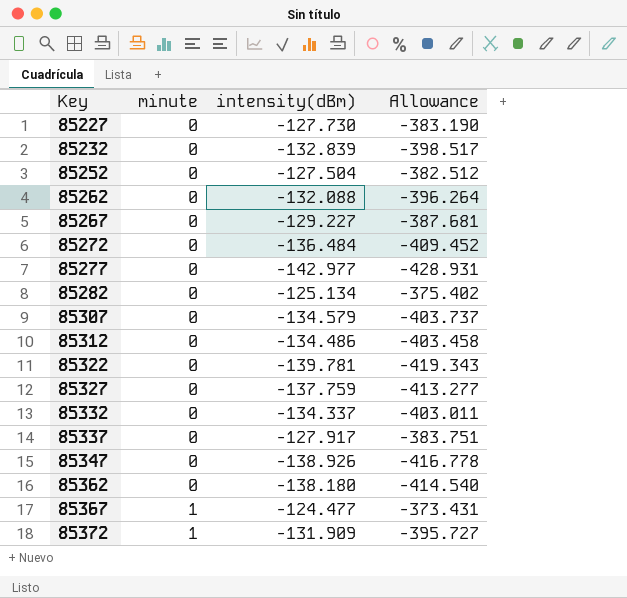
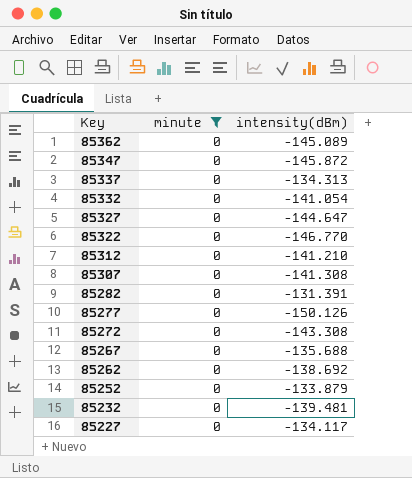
filter: none -> minute = 0
row order: Key ascending -> Key descending
column Allowance | formula: [intensity(dBm)] * 3 -> none
85362 | intensity(dBm): -138.180 -> -145.089
85347 | intensity(dBm): -138.926 -> -145.872
85337 | intensity(dBm): -127.917 -> -134.313
85332 | intensity(dBm): -134.337 -> -141.054
85327 | intensity(dBm): -137.759 -> -144.647
85322 | intensity(dBm): -139.781 -> -146.770
85312 | intensity(dBm): -134.486 -> -141.210
85307 | intensity(dBm): -134.579 -> -141.308
85282 | intensity(dBm): -125.134 -> -131.391
85277 | intensity(dBm): -142.977 -> -150.126
85272 | intensity(dBm): -136.484 -> -143.308
85267 | intensity(dBm): -129.227 -> -135.688
85262 | intensity(dBm): -132.088 -> -138.692
85252 | intensity(dBm): -127.504 -> -133.879
85232 | intensity(dBm): -132.839 -> -139.481
85227 | intensity(dBm): -127.730 -> -134.117

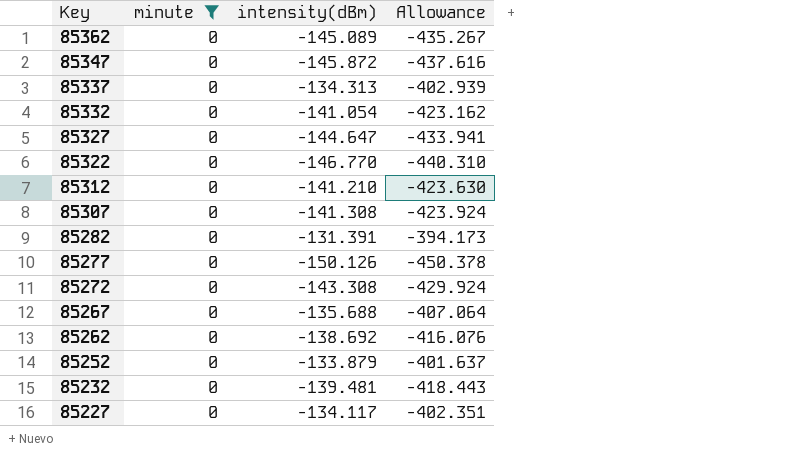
column Allowance | formula: none -> [intensity(dBm)] * 3

